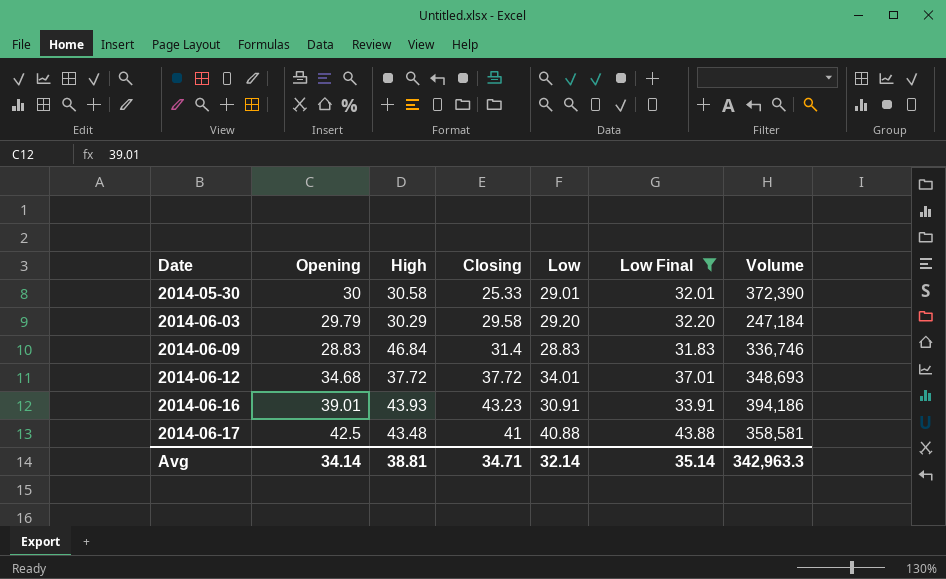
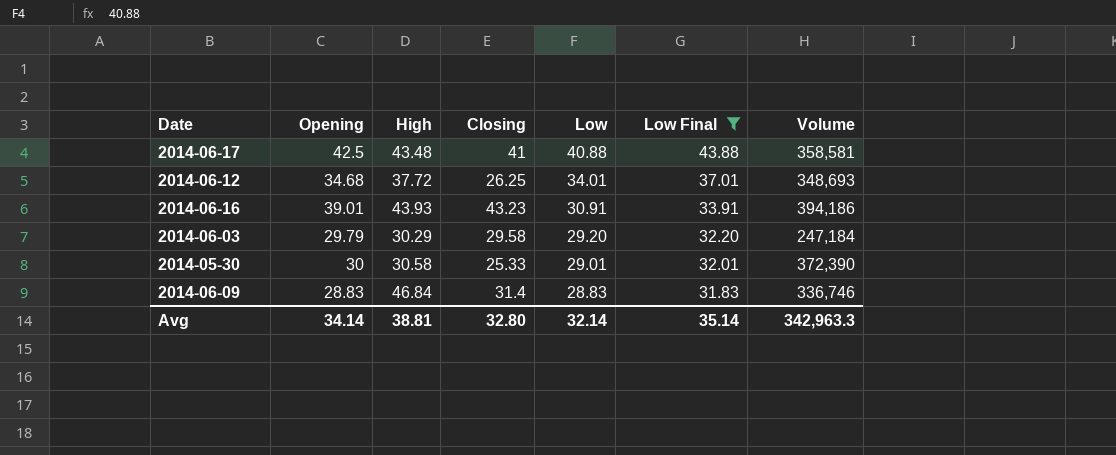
row order: Date ascending -> Low descending
2014-06-12 | Closing: 37.72 -> 26.25
Avg | Closing: 34.71 -> 32.80

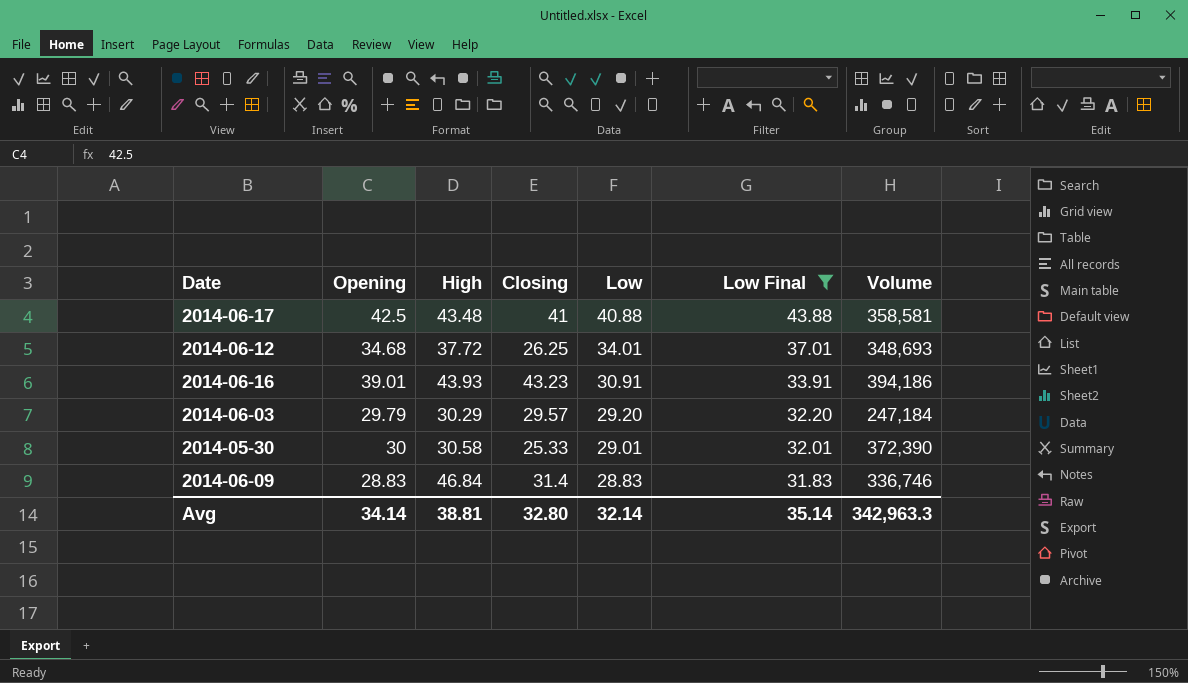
2014-06-03 | Closing: 29.58 -> 29.57

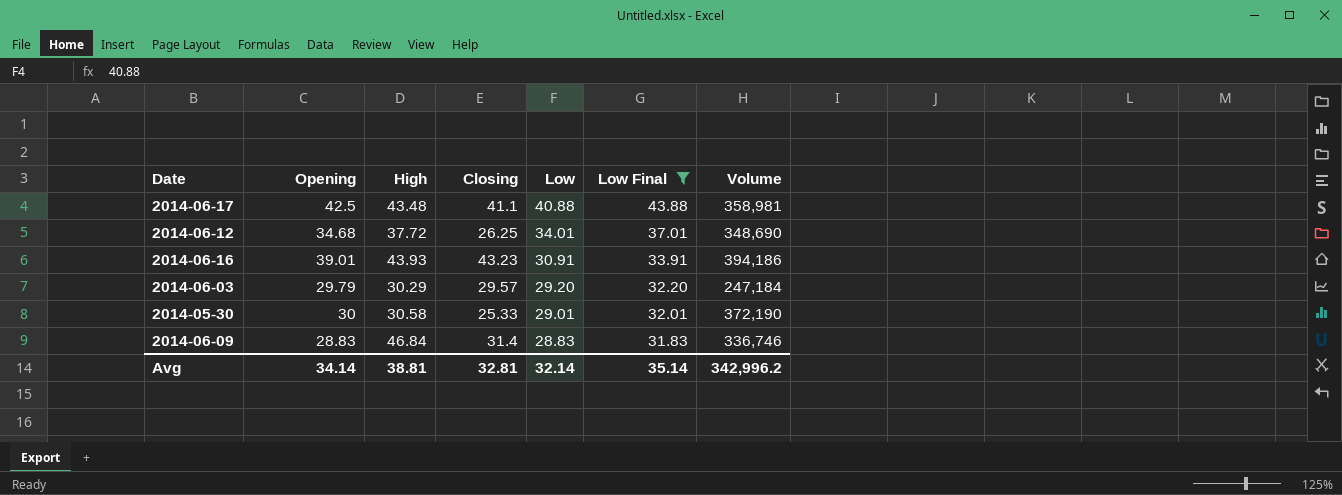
2014-06-17 | Closing: 41 -> 41.1
2014-06-17 | Volume: 358,581 -> 358,981
2014-06-12 | Volume: 348,693 -> 348,690
2014-05-30 | Volume: 372,390 -> 372,190
Avg | Closing: 32.80 -> 32.81
Avg | Volume: 342,963.3 -> 342,996.2

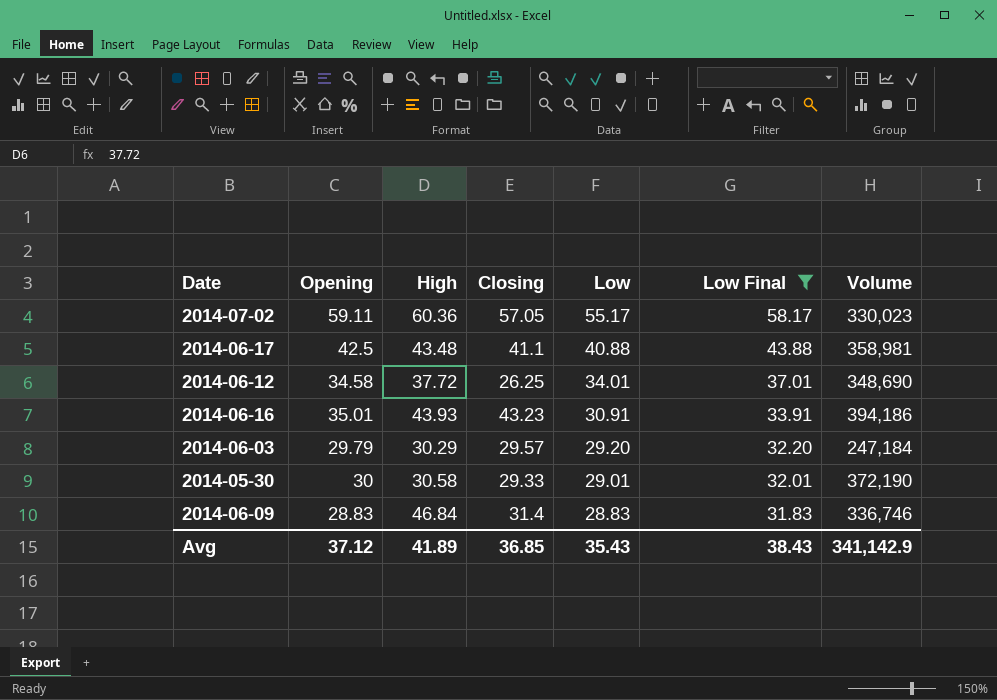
row 2014-07-02: none -> 59.11 | 60.36 | 57.05 | 55.17 | 58.17 | 330,023
2014-06-12 | Opening: 34.68 -> 34.58
2014-06-16 | Opening: 39.01 -> 35.01
2014-05-30 | Closing: 25.33 -> 29.33
Avg | Opening: 34.14 -> 37.12
Avg | High: 38.81 -> 41.89
Avg | Closing: 32.81 -> 36.85
Avg | Low: 32.14 -> 35.43
Avg | Low Final: 35.14 -> 38.43
Avg | Volume: 342,996.2 -> 341,142.9

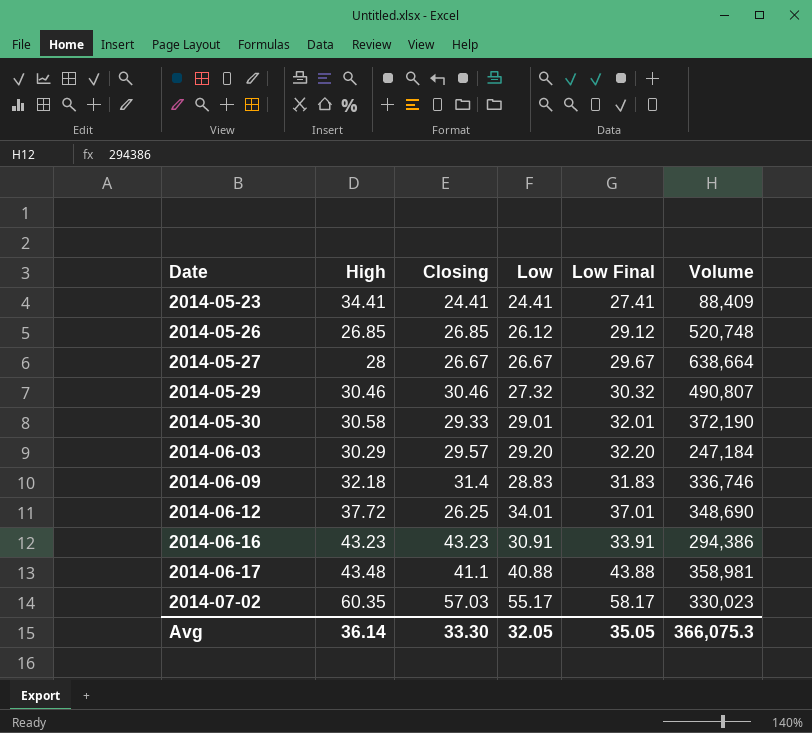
filter: Low Final >= 31.83 -> none
row order: Low descending -> Date ascending
column Opening | position: 2 -> none
2014-06-09 | High: 46.84 -> 32.18
2014-06-16 | High: 43.93 -> 43.23
2014-06-16 | Volume: 394,186 -> 294,386
2014-07-02 | High: 60.36 -> 60.35
2014-07-02 | Closing: 57.05 -> 57.03
Avg | High: 41.89 -> 36.14
Avg | Closing: 36.85 -> 33.30
Avg | Low: 35.43 -> 32.05
Avg | Low Final: 38.43 -> 35.05
Avg | Volume: 341,142.9 -> 366,075.3

